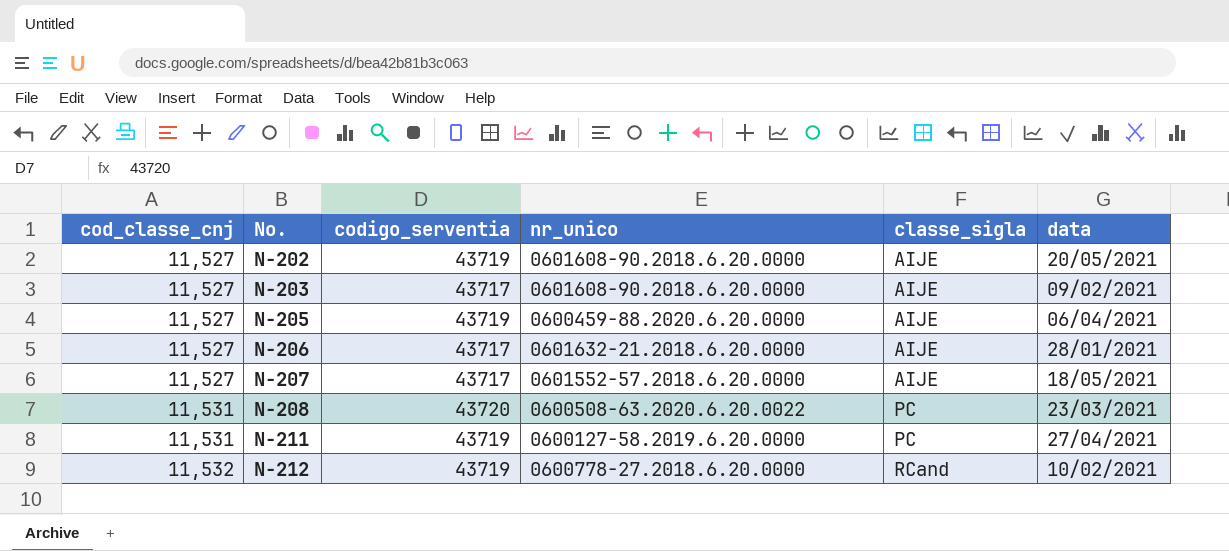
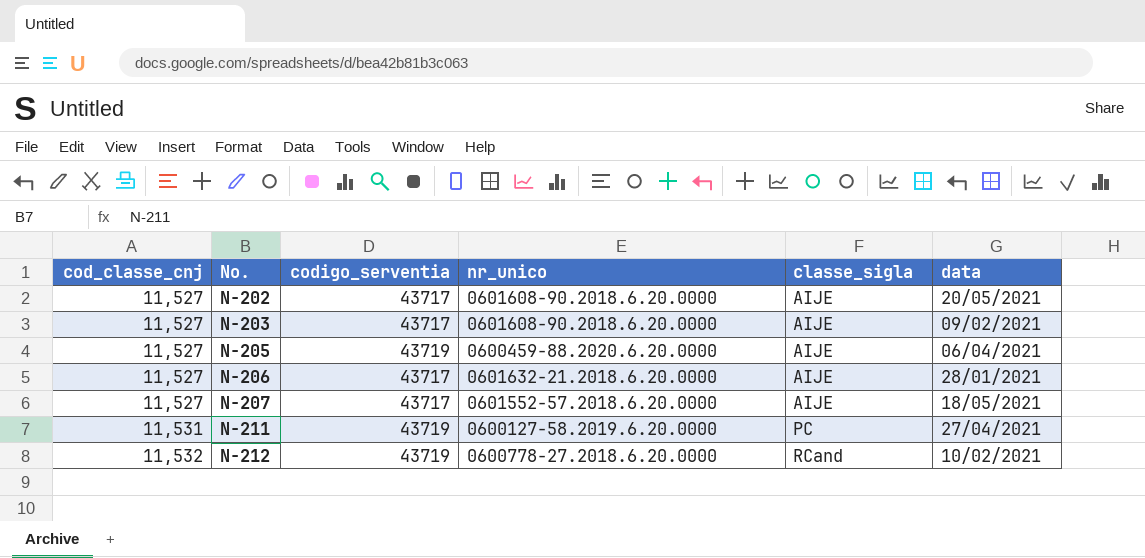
row N-208: 11,531 | 43720 | 0600508-63.2020.6.20.0022 | PC | 23/03/2021 -> none
N-202 | codigo_serventia: 43719 -> 43717

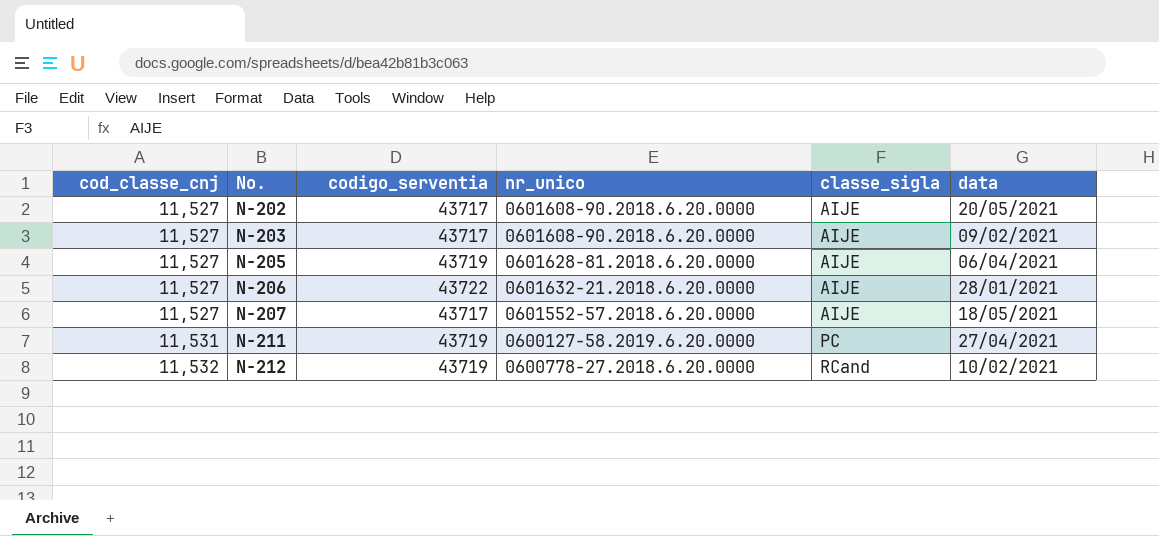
N-205 | nr_unico: 0600459-88.2020.6.20.0000 -> 0601628-81.2018.6.20.0000
N-206 | codigo_serventia: 43717 -> 43722

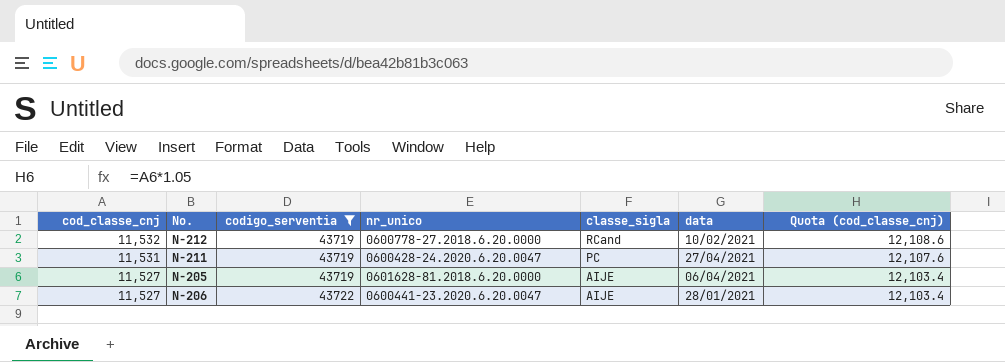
filter: none -> codigo_serventia != 43717
row order: cod_classe_cnj ascending -> cod_classe_cnj descending
column Quota (cod_classe_cnj) | formula: none -> [cod_classe_cnj] * 1.05
N-211 | nr_unico: 0600127-58.2019.6.20.0000 -> 0600428-24.2020.6.20.0047
N-206 | nr_unico: 0601632-21.2018.6.20.0000 -> 0600441-23.2020.6.20.0047

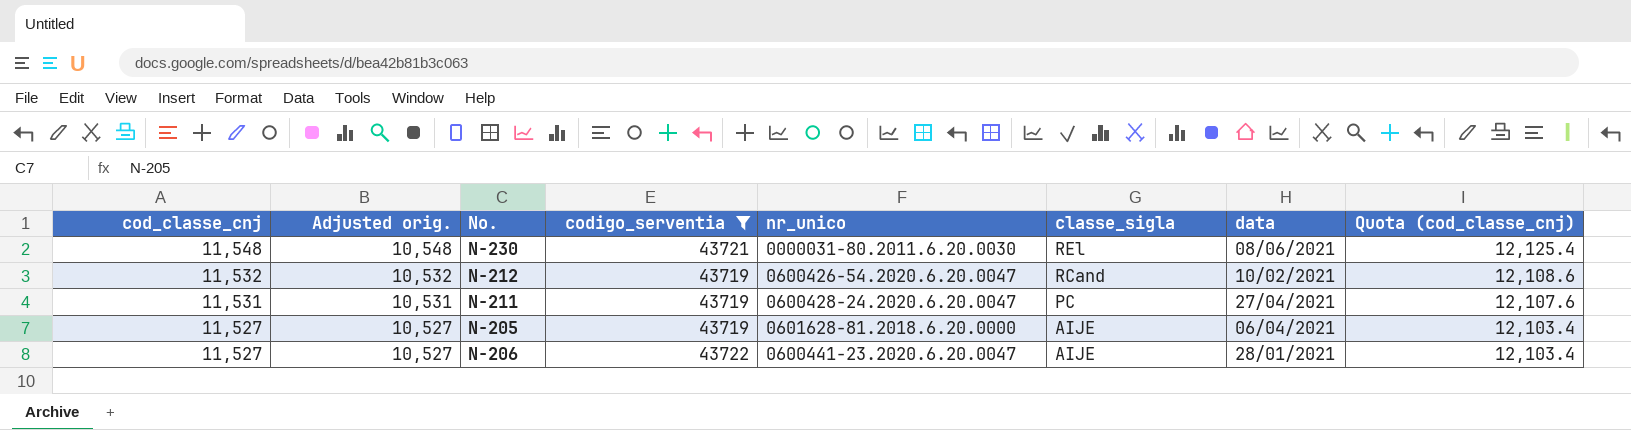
column Adjusted orig. | formula: none -> [cod_classe_cnj] - 1000
row N-230: none -> 11,548 | 10,548 | 43721 | 0000031-80.2011.6.20.0030 | REl | 08/06/2021 | 12,125.4
N-212 | nr_unico: 0600778-27.2018.6.20.0000 -> 0600426-54.2020.6.20.0047

